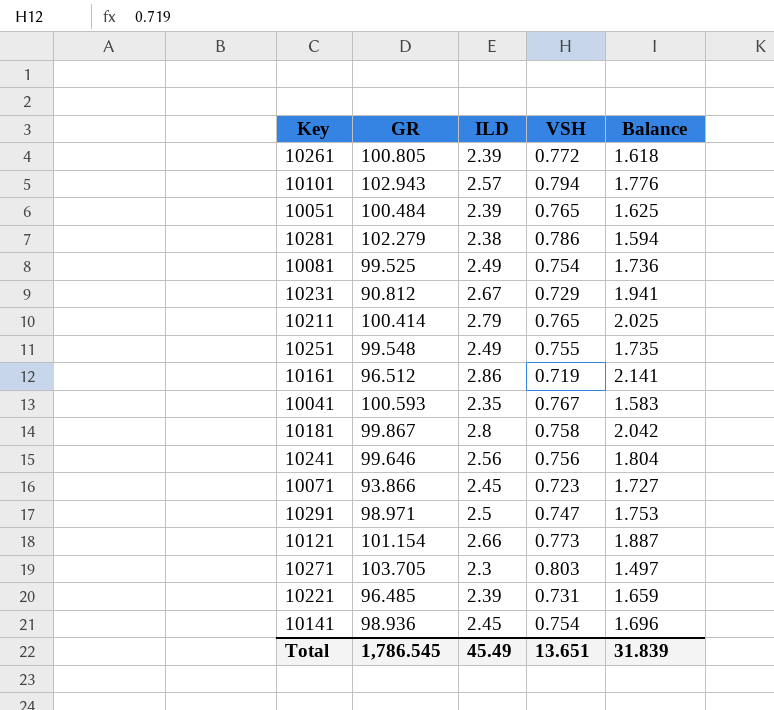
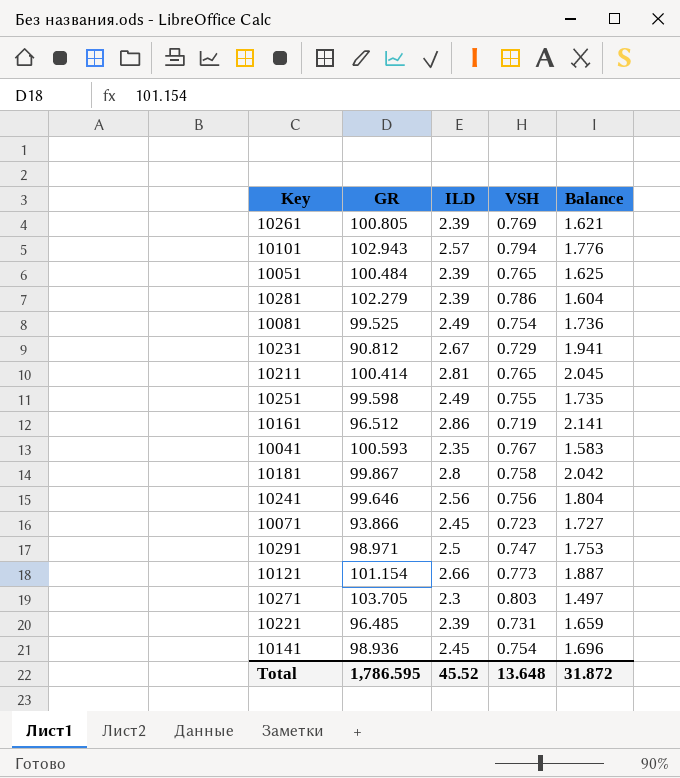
10261 | VSH: 0.772 -> 0.769
10261 | Balance: 1.618 -> 1.621
10281 | ILD: 2.38 -> 2.39
10281 | Balance: 1.594 -> 1.604
10211 | ILD: 2.79 -> 2.81
10211 | Balance: 2.025 -> 2.045
10251 | GR: 99.548 -> 99.598
Total | GR: 1,786.545 -> 1,786.595
Total | ILD: 45.49 -> 45.52
Total | VSH: 13.651 -> 13.648
Total | Balance: 31.839 -> 31.872

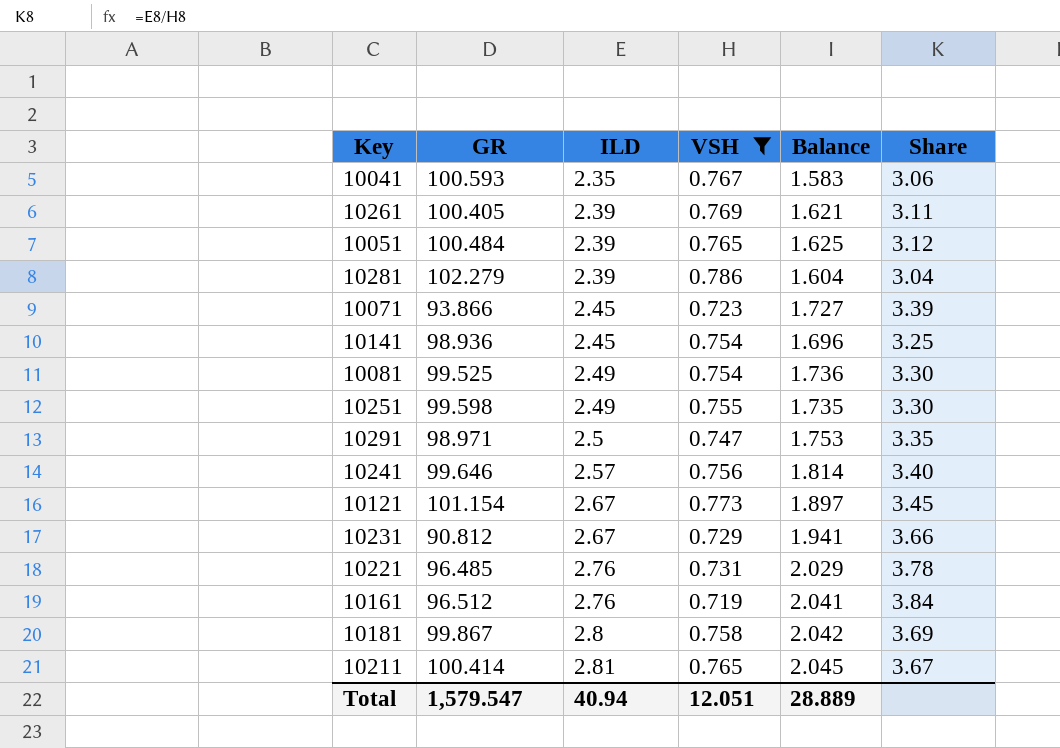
filter: none -> VSH <= 0.786
row order: none -> ILD ascending
column Share | formula: none -> [ILD] / [VSH]
10261 | GR: 100.805 -> 100.405
10241 | ILD: 2.56 -> 2.57
10241 | Balance: 1.804 -> 1.814
10121 | ILD: 2.66 -> 2.67
10121 | Balance: 1.887 -> 1.897
10221 | ILD: 2.39 -> 2.76
10221 | Balance: 1.659 -> 2.029
10161 | ILD: 2.86 -> 2.76
10161 | Balance: 2.141 -> 2.041
Total | GR: 1,786.595 -> 1,579.547
Total | ILD: 45.52 -> 40.94
Total | VSH: 13.648 -> 12.051
Total | Balance: 31.872 -> 28.889

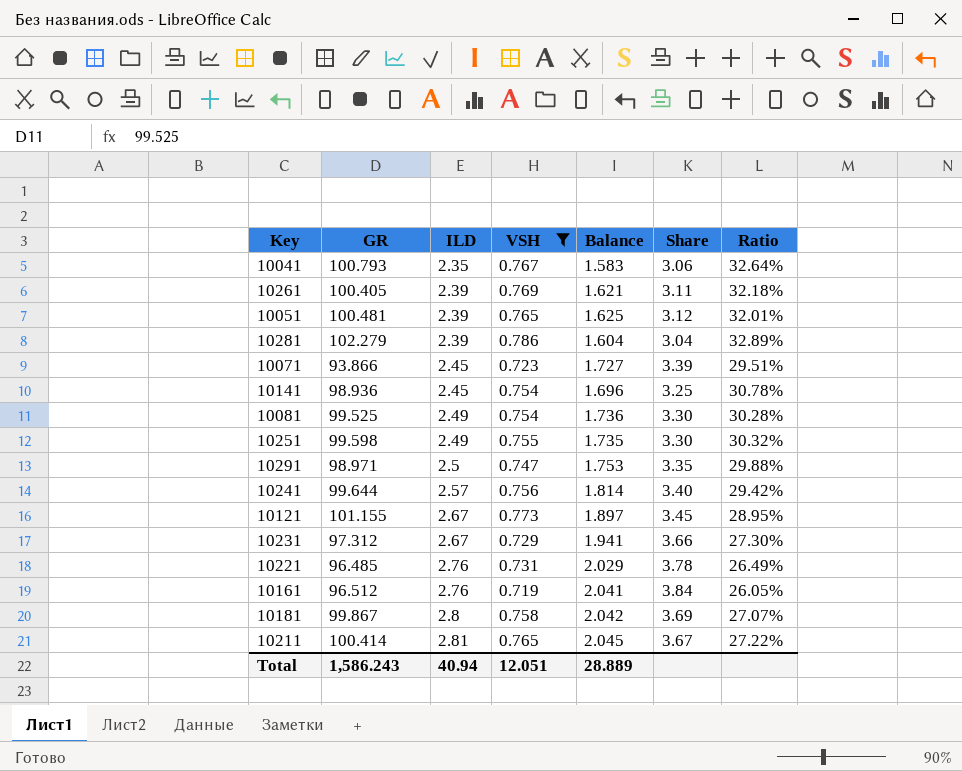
column Ratio | formula: none -> [VSH] / [ILD]
10041 | GR: 100.593 -> 100.793
10051 | GR: 100.484 -> 100.481
10241 | GR: 99.646 -> 99.644
10121 | GR: 101.154 -> 101.155
10231 | GR: 90.812 -> 97.312
Total | GR: 1,579.547 -> 1,586.243

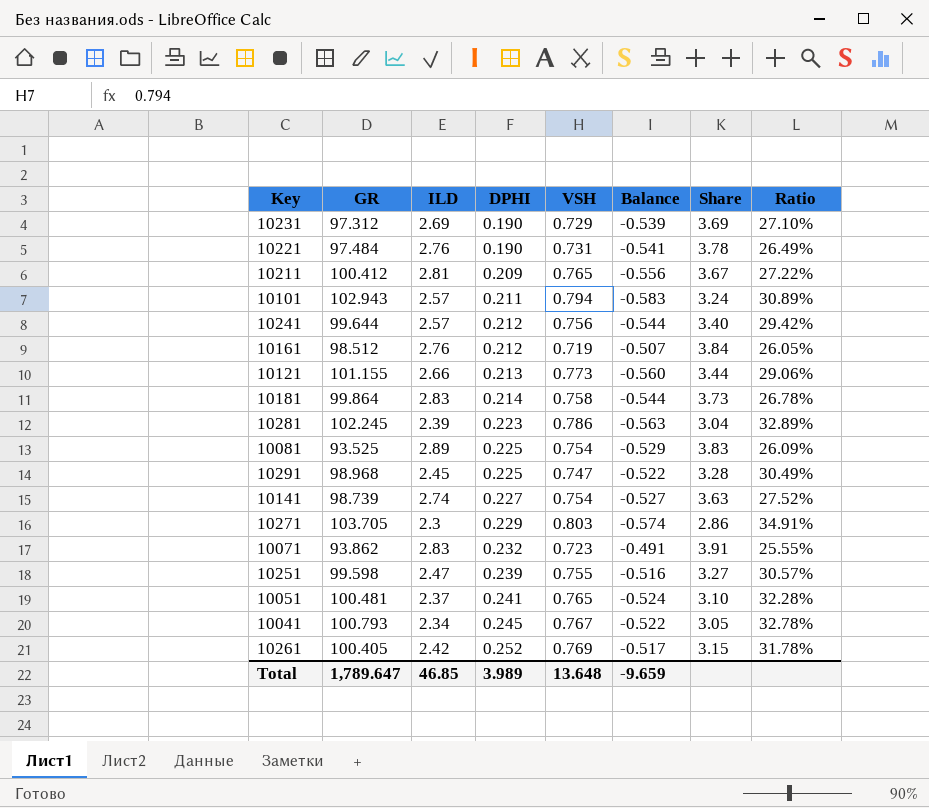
filter: VSH <= 0.786 -> none
row order: ILD ascending -> DPHI ascending
column DPHI | position: none -> 4
column Balance | formula: [ILD] - [VSH] -> [DPHI] - [VSH]
10231 | ILD: 2.67 -> 2.69
10231 | Share: 3.66 -> 3.69
10231 | Ratio: 27.30% -> 27.10%
10221 | GR: 96.485 -> 97.484
10211 | GR: 100.414 -> 100.412
10161 | GR: 96.512 -> 98.512
10121 | ILD: 2.67 -> 2.66
10121 | Share: 3.45 -> 3.44
10121 | Ratio: 28.95% -> 29.06%
10181 | GR: 99.867 -> 99.864
10181 | ILD: 2.8 -> 2.83
10181 | Share: 3.69 -> 3.73
10181 | Ratio: 27.07% -> 26.78%
10281 | GR: 102.279 -> 102.245
10081 | GR: 99.525 -> 93.525
10081 | ILD: 2.49 -> 2.89
10081 | Share: 3.30 -> 3.83
10081 | Ratio: 30.28% -> 26.09%
10291 | GR: 98.971 -> 98.968
10291 | ILD: 2.5 -> 2.45
10291 | Share: 3.35 -> 3.28
10291 | Ratio: 29.88% -> 30.49%
10141 | GR: 98.936 -> 98.739
10141 | ILD: 2.45 -> 2.74
10141 | Share: 3.25 -> 3.63
10141 | Ratio: 30.78% -> 27.52%
10071 | GR: 93.866 -> 93.862
10071 | ILD: 2.45 -> 2.83
10071 | Share: 3.39 -> 3.91
10071 | Ratio: 29.51% -> 25.55%
10251 | ILD: 2.49 -> 2.47
10251 | Share: 3.30 -> 3.27
10251 | Ratio: 30.32% -> 30.57%
10051 | ILD: 2.39 -> 2.37
10051 | Share: 3.12 -> 3.10
10051 | Ratio: 32.01% -> 32.28%
10041 | ILD: 2.35 -> 2.34
10041 | Share: 3.06 -> 3.05
10041 | Ratio: 32.64% -> 32.78%
10261 | ILD: 2.39 -> 2.42
10261 | Share: 3.11 -> 3.15
10261 | Ratio: 32.18% -> 31.78%
Total | GR: 1,586.243 -> 1,789.647
Total | ILD: 40.94 -> 46.85
Total | VSH: 12.051 -> 13.648
Total | Balance: 28.889 -> -9.659

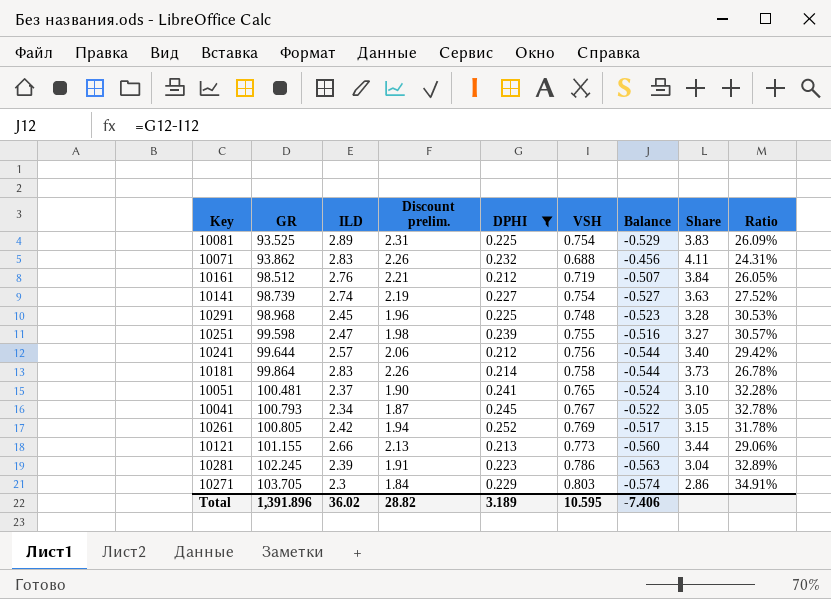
filter: none -> DPHI >= 0.212
row order: DPHI ascending -> GR ascending
column Discount prelim. | formula: none -> [ILD] * 0.8
10071 | VSH: 0.723 -> 0.688
10071 | Balance: -0.491 -> -0.456
10071 | Share: 3.91 -> 4.11
10071 | Ratio: 25.55% -> 24.31%
10291 | VSH: 0.747 -> 0.748
10291 | Balance: -0.522 -> -0.523
10291 | Ratio: 30.49% -> 30.53%
10261 | GR: 100.405 -> 100.805
Total | GR: 1,789.647 -> 1,391.896
Total | ILD: 46.85 -> 36.02
Total | DPHI: 3.989 -> 3.189
Total | VSH: 13.648 -> 10.595
Total | Balance: -9.659 -> -7.406

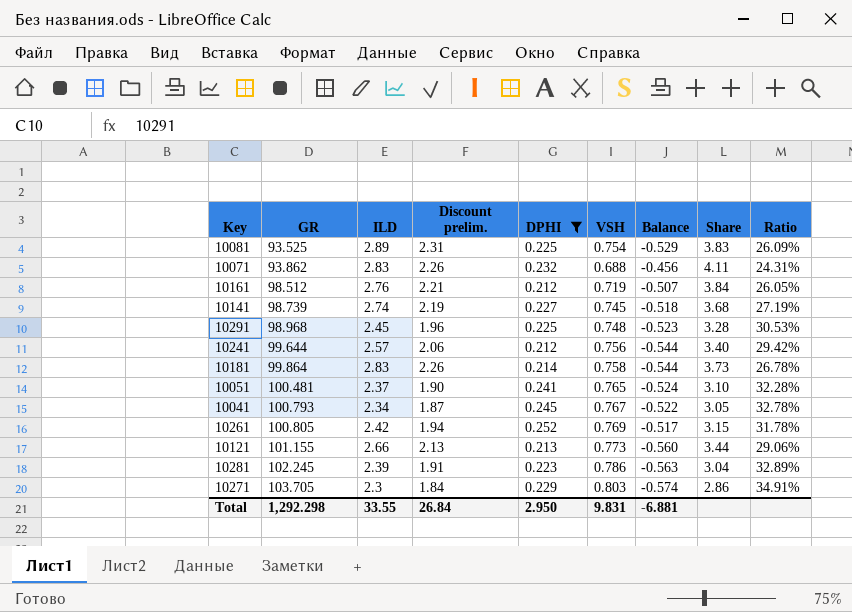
row 10251: 99.598 | 2.47 | 1.98 | 0.239 | 0.755 | -0.516 | 3.27 | 30.57% -> none
10141 | VSH: 0.754 -> 0.745
10141 | Balance: -0.527 -> -0.518
10141 | Share: 3.63 -> 3.68
10141 | Ratio: 27.52% -> 27.19%
Total | GR: 1,391.896 -> 1,292.298
Total | ILD: 36.02 -> 33.55
Total | Discount prelim.: 28.82 -> 26.84
Total | DPHI: 3.189 -> 2.950
Total | VSH: 10.595 -> 9.831
Total | Balance: -7.406 -> -6.881

